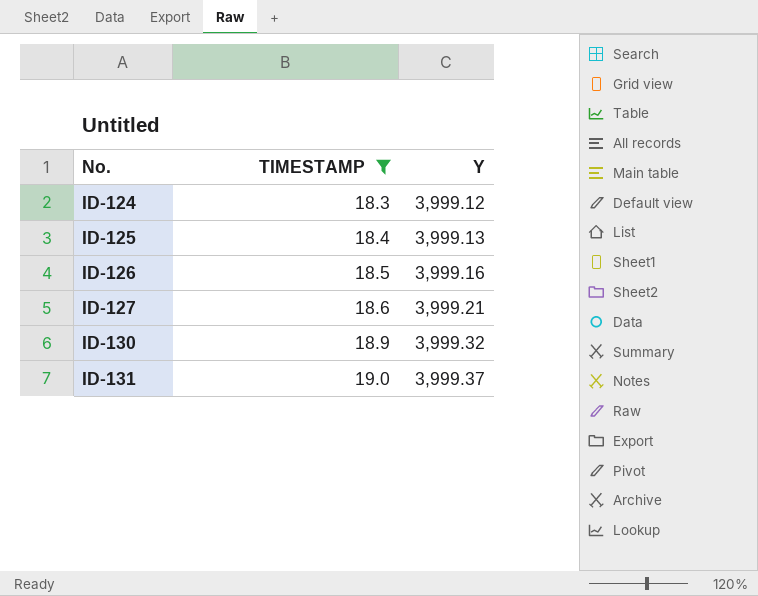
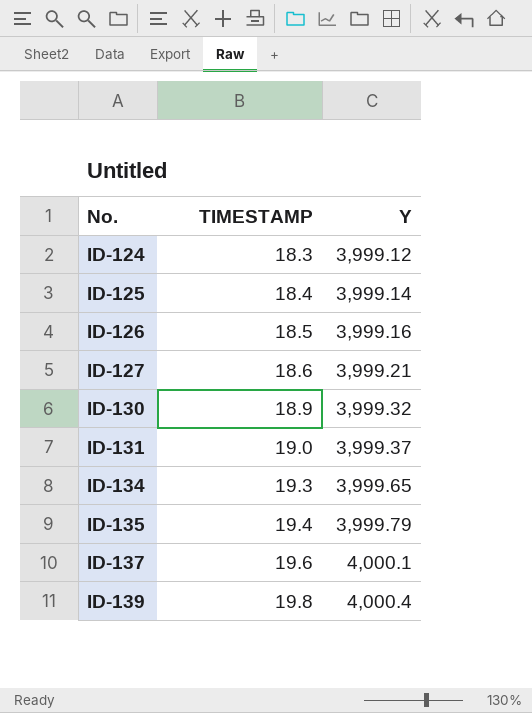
filter: TIMESTAMP <= 19.0 -> none
ID-125 | Y: 3,999.13 -> 3,999.14

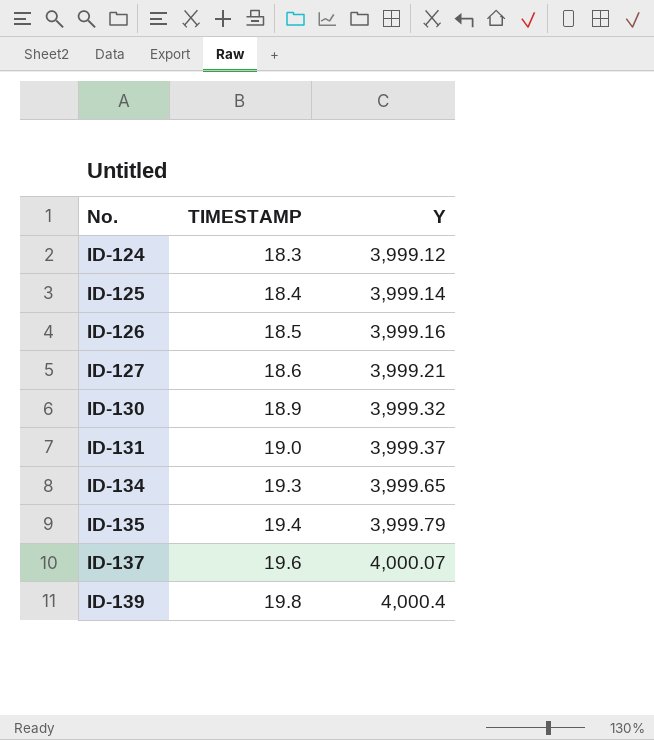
ID-137 | Y: 4,000.1 -> 4,000.07

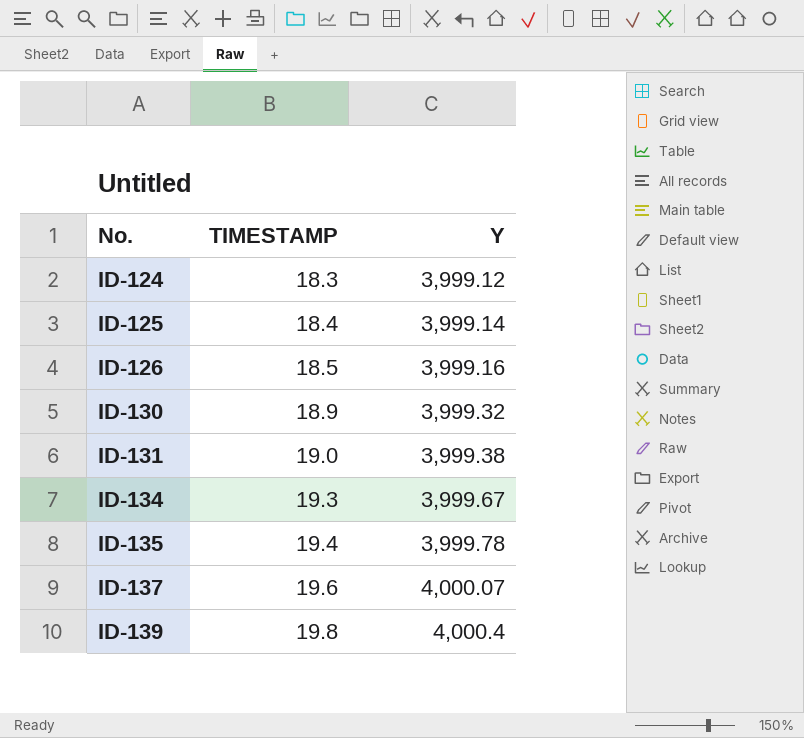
row ID-127: 18.6 | 3,999.21 -> none
ID-131 | Y: 3,999.37 -> 3,999.38
ID-134 | Y: 3,999.65 -> 3,999.67
ID-135 | Y: 3,999.79 -> 3,999.78

